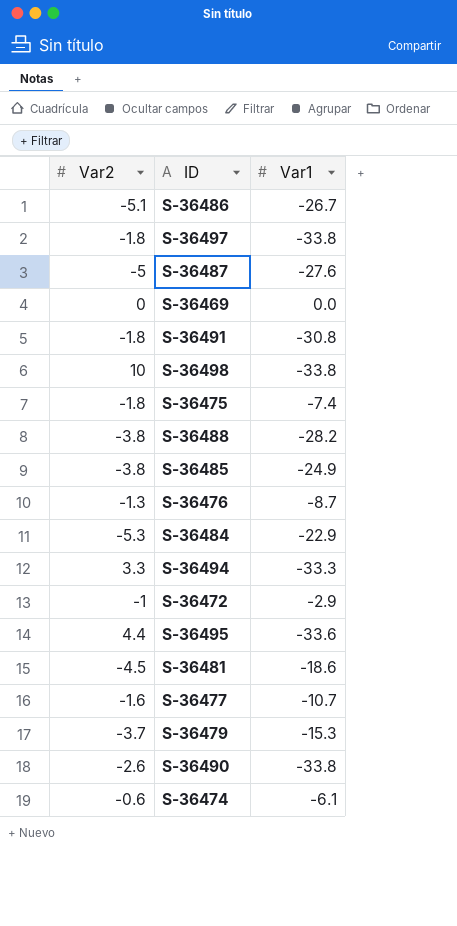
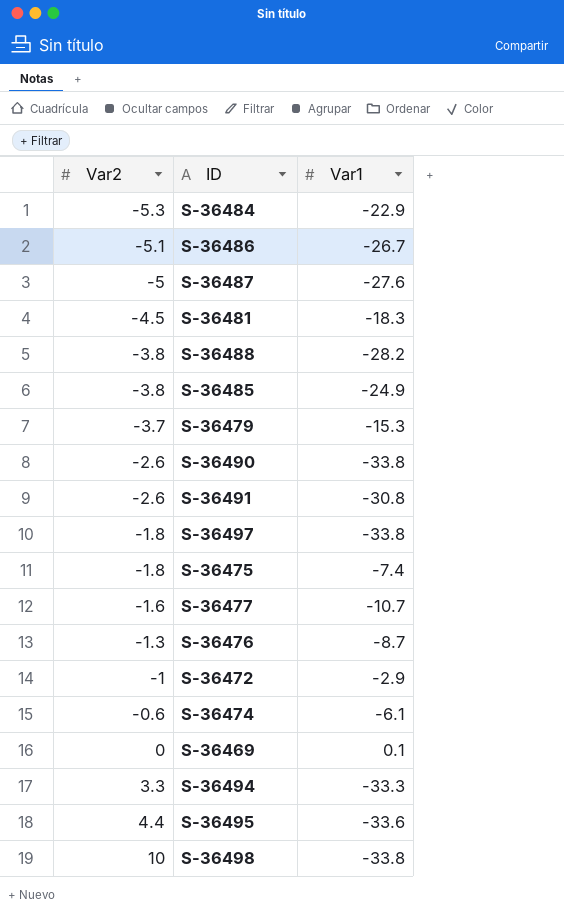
row order: none -> Var2 ascending
S-36481 | Var1: -18.6 -> -18.3
S-36491 | Var2: -1.8 -> -2.6
S-36469 | Var1: 0.0 -> 0.1

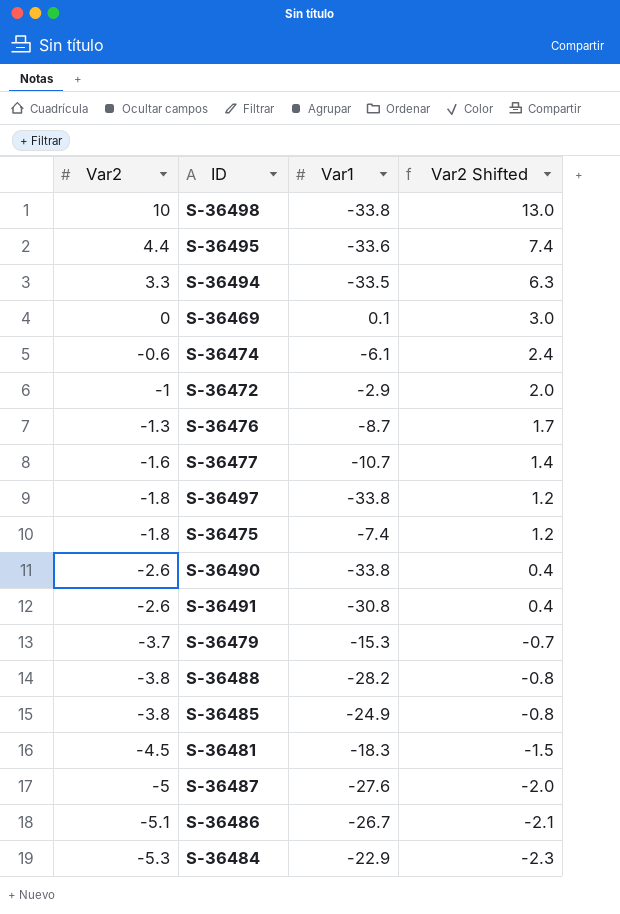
row order: Var2 ascending -> Var2 descending
column Var2 Shifted | formula: none -> [Var2] + 3
S-36494 | Var1: -33.3 -> -33.5

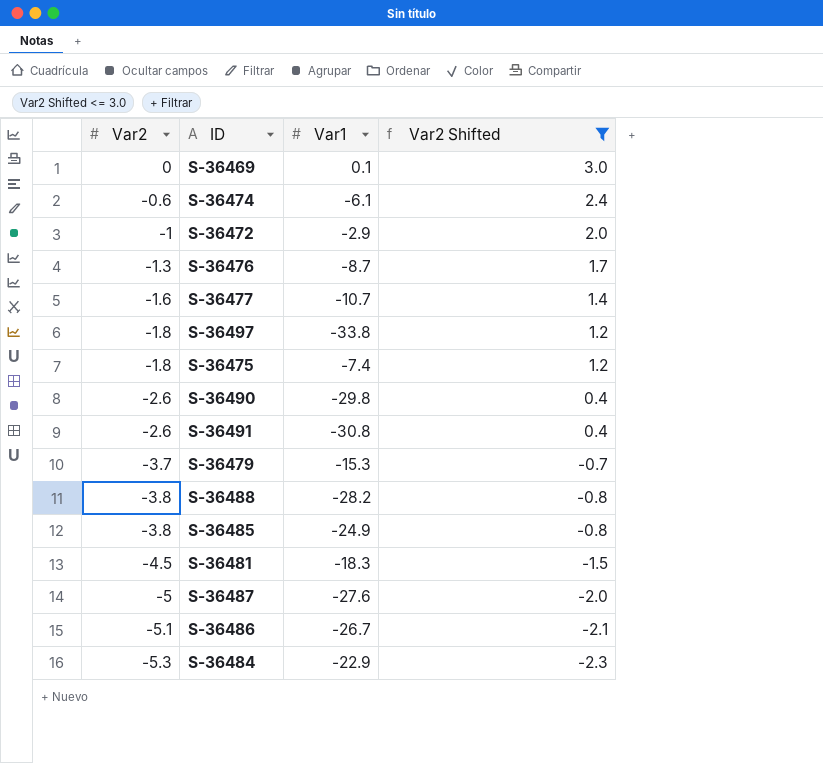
filter: none -> Var2 Shifted <= 3.0
S-36490 | Var1: -33.8 -> -29.8

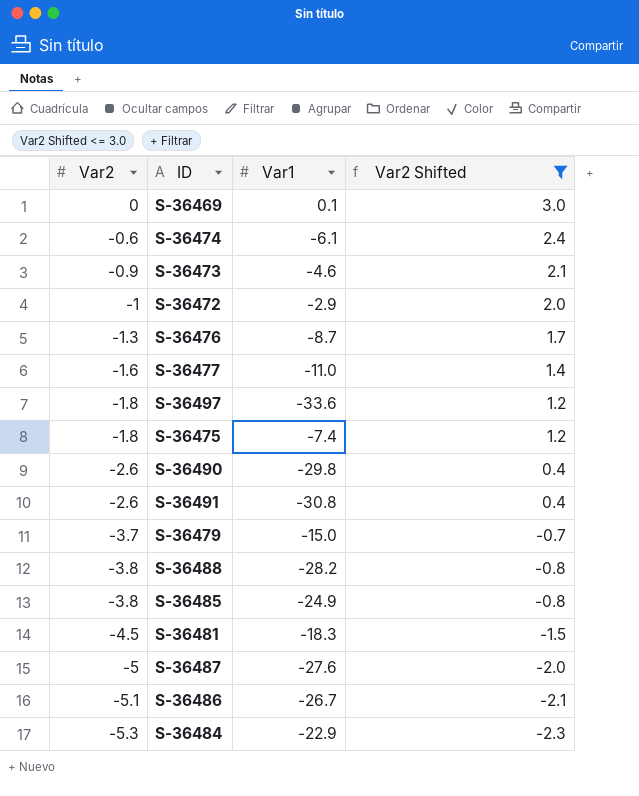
row S-36473: none -> -0.9 | -4.6 | 2.1
S-36477 | Var1: -10.7 -> -11.0
S-36497 | Var1: -33.8 -> -33.6
S-36479 | Var1: -15.3 -> -15.0

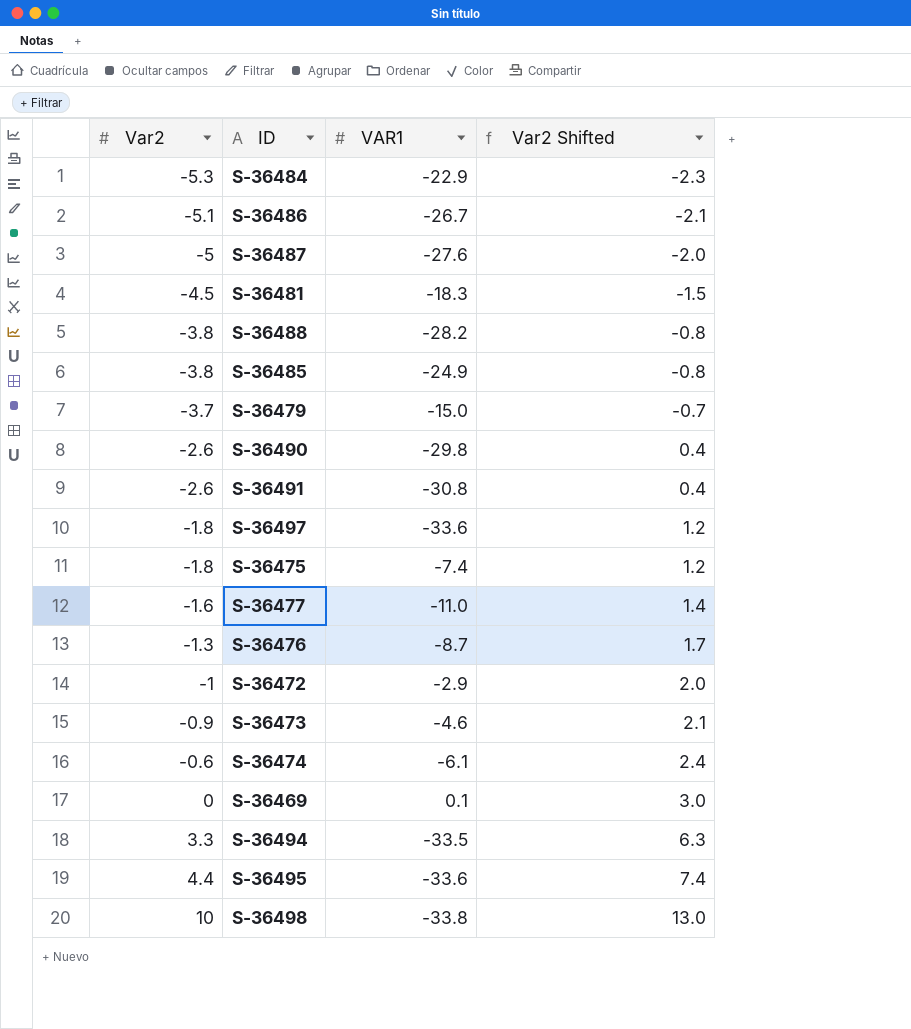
filter: Var2 Shifted <= 3.0 -> none
row order: Var2 descending -> Var2 ascending
column name: Var1 -> VAR1

